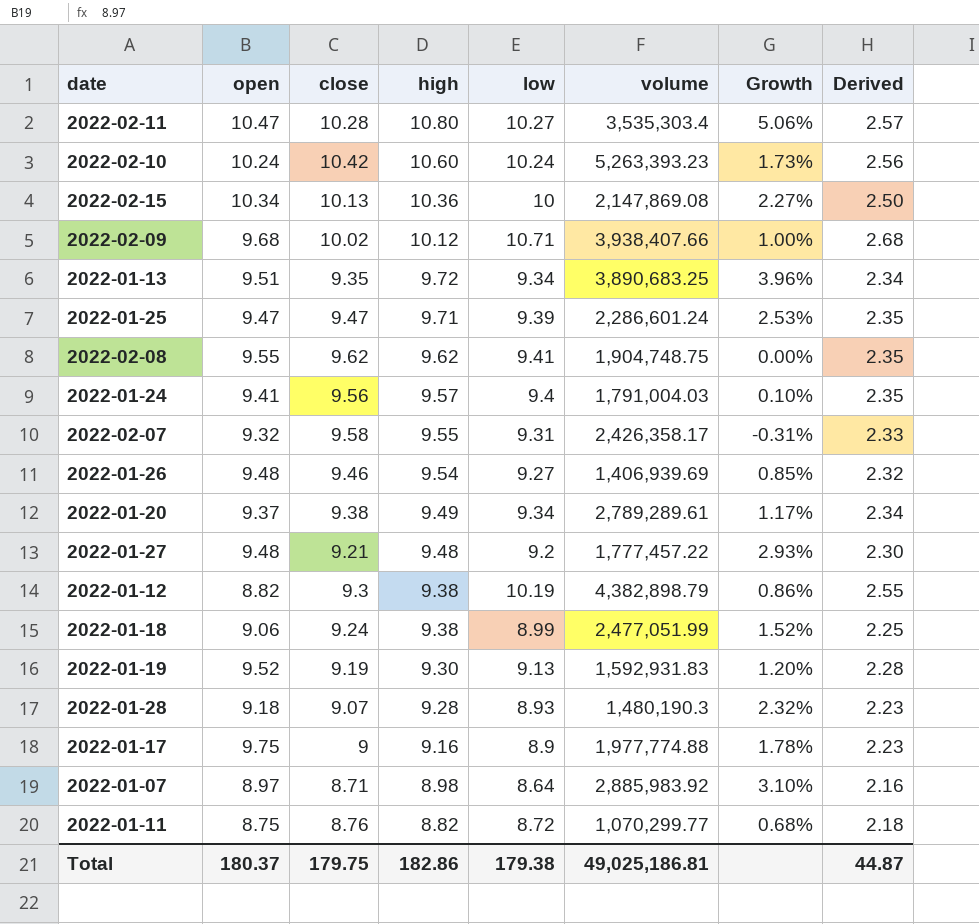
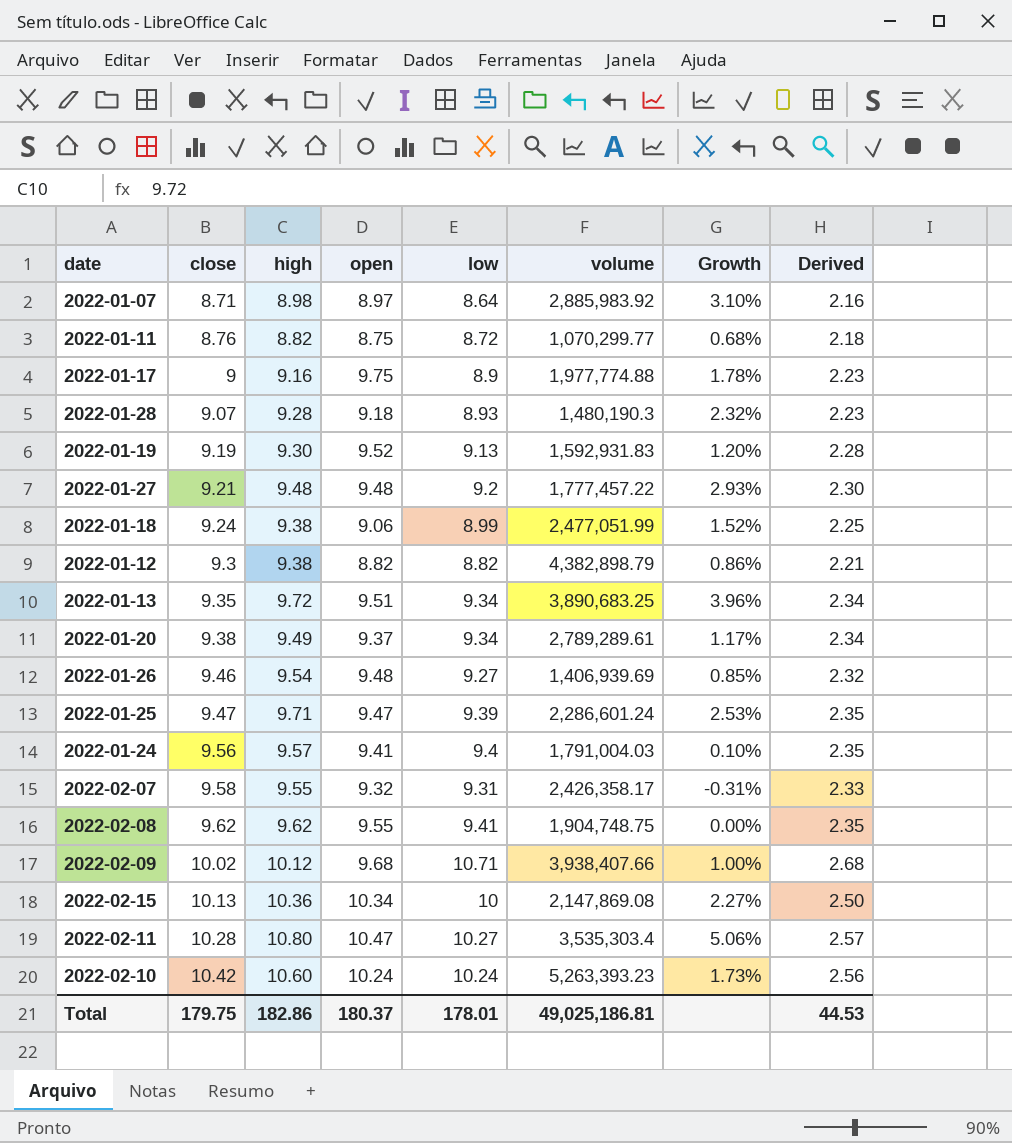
row order: high descending -> close ascending
column open | position: 2 -> 4
2022-01-12 | low: 10.19 -> 8.82
2022-01-12 | Derived: 2.55 -> 2.21
Total | low: 179.38 -> 178.01
Total | Derived: 44.87 -> 44.53

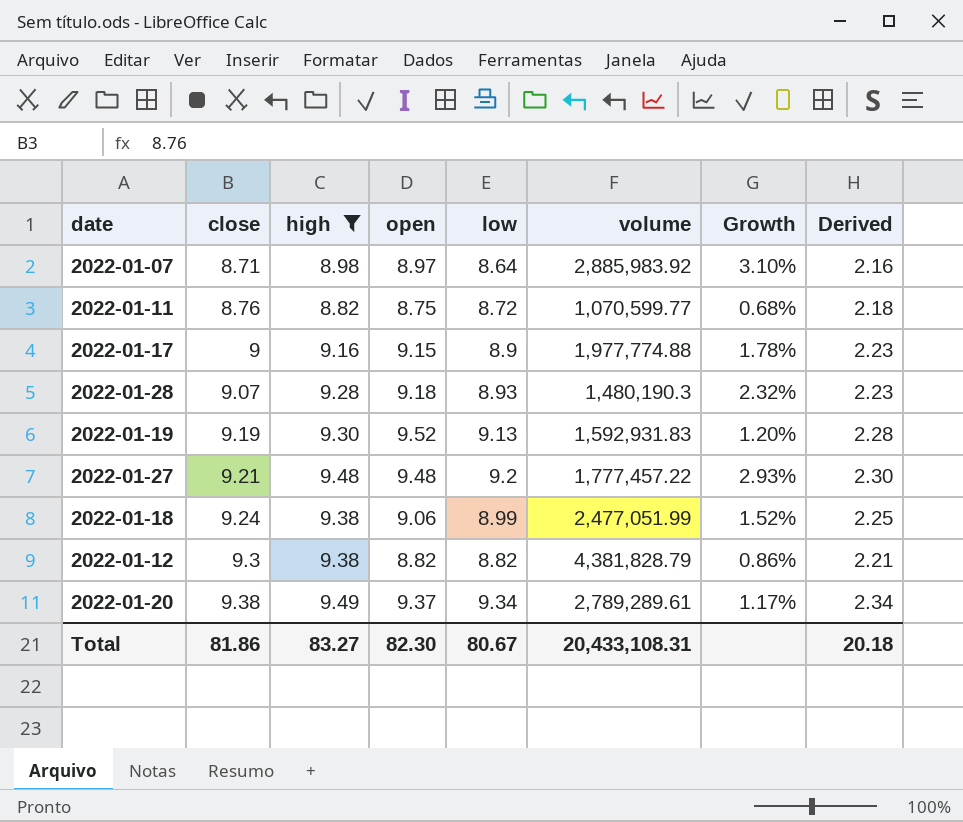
filter: none -> high <= 9.49
2022-01-11 | volume: 1,070,299.77 -> 1,070,599.77
2022-01-17 | open: 9.75 -> 9.15
2022-01-12 | volume: 4,382,898.79 -> 4,381,828.79
Total | close: 179.75 -> 81.86
Total | high: 182.86 -> 83.27
Total | open: 180.37 -> 82.30
Total | low: 178.01 -> 80.67
Total | volume: 49,025,186.81 -> 20,433,108.31
Total | Derived: 44.53 -> 20.18

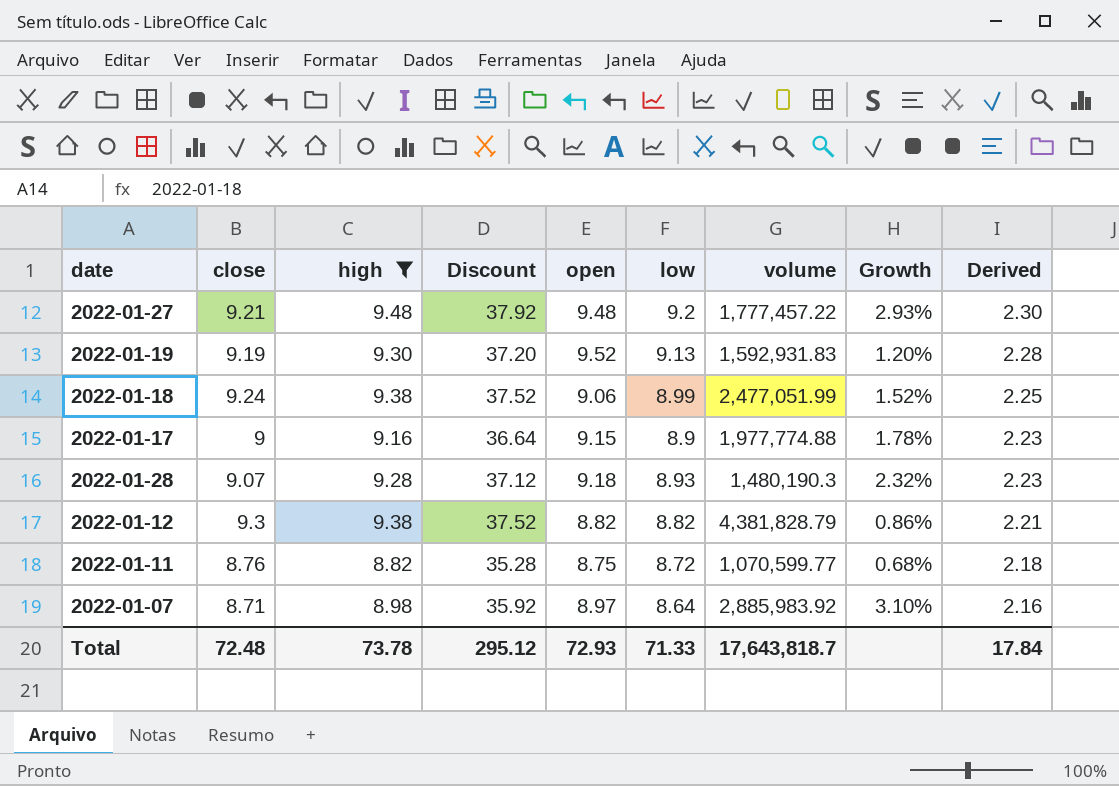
row order: close ascending -> Derived descending
column Discount | formula: none -> [high] * 4
row 2022-01-20: 9.38 | 9.49 | 9.37 | 9.34 | 2,789,289.61 | 1.17% | 2.34 -> none
Total | close: 81.86 -> 72.48
Total | high: 83.27 -> 73.78
Total | open: 82.30 -> 72.93
Total | low: 80.67 -> 71.33
Total | volume: 20,433,108.31 -> 17,643,818.7
Total | Derived: 20.18 -> 17.84

